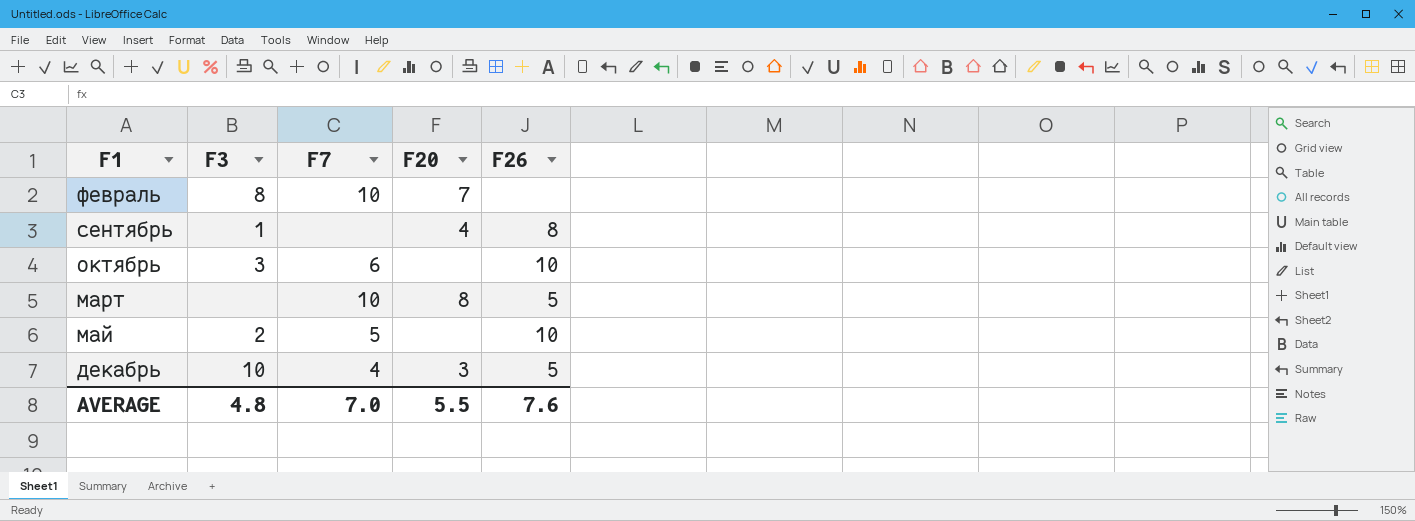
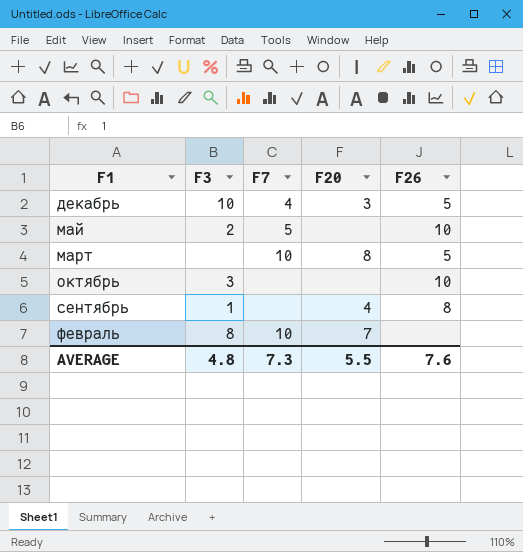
row order: F1 descending -> F1 ascending
октябрь | F7: 6 -> none
AVERAGE | F7: 7.0 -> 7.3

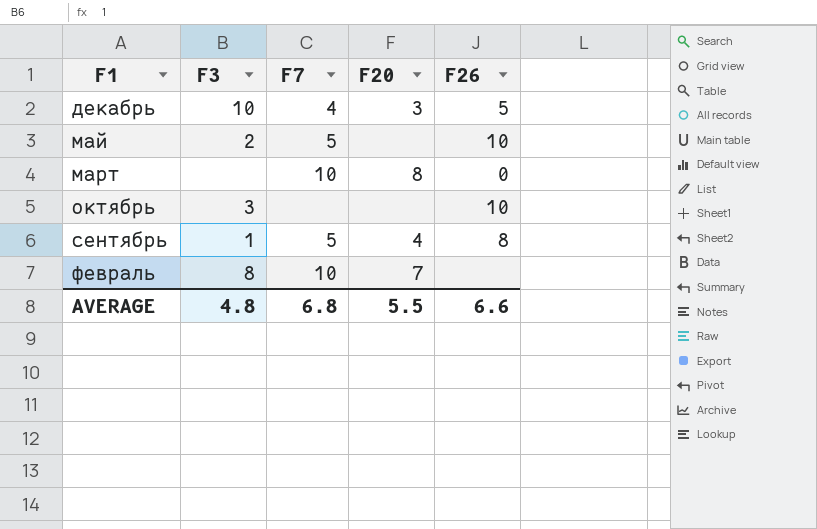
март | F26: 5 -> 0
сентябрь | F7: none -> 5
AVERAGE | F7: 7.3 -> 6.8
AVERAGE | F26: 7.6 -> 6.6

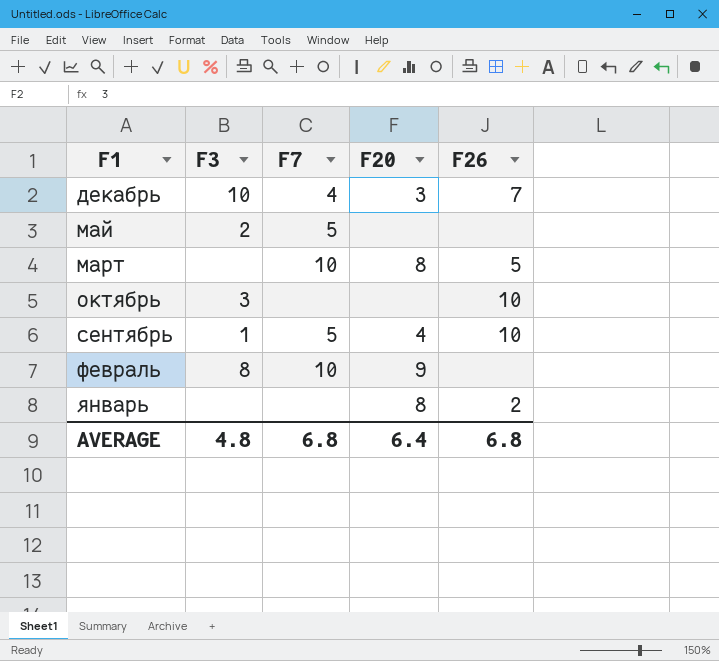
декабрь | F26: 5 -> 7
май | F26: 10 -> none
март | F26: 0 -> 5
сентябрь | F26: 8 -> 10
февраль | F20: 7 -> 9
row январь: none -> none | none | 8 | 2
AVERAGE | F20: 5.5 -> 6.4
AVERAGE | F26: 6.6 -> 6.8

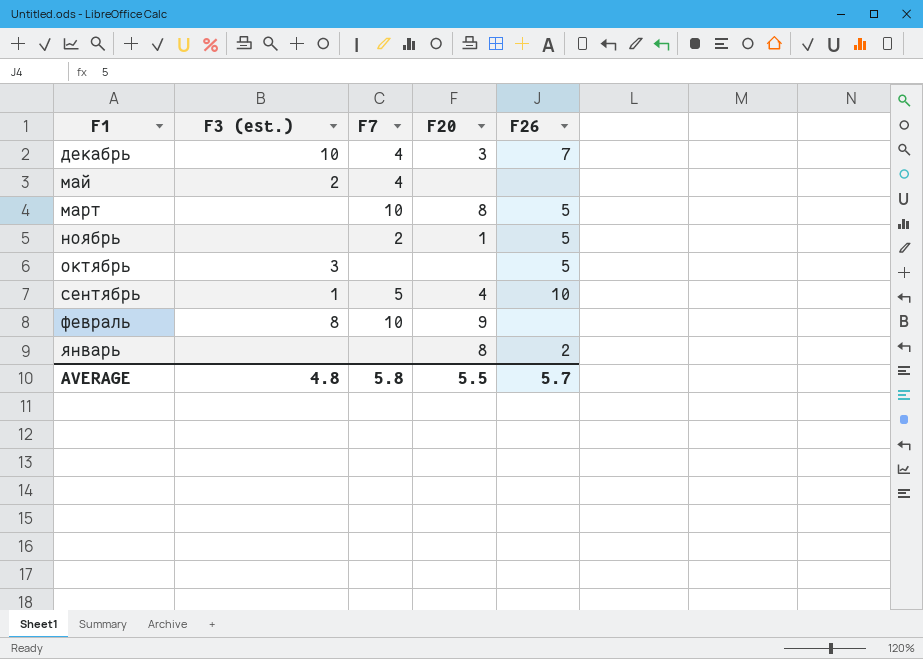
column name: F3 -> F3 (est.)
май | F7: 5 -> 4
row ноябрь: none -> none | 2 | 1 | 5
октябрь | F26: 10 -> 5
AVERAGE | F7: 6.8 -> 5.8
AVERAGE | F20: 6.4 -> 5.5
AVERAGE | F26: 6.8 -> 5.7

